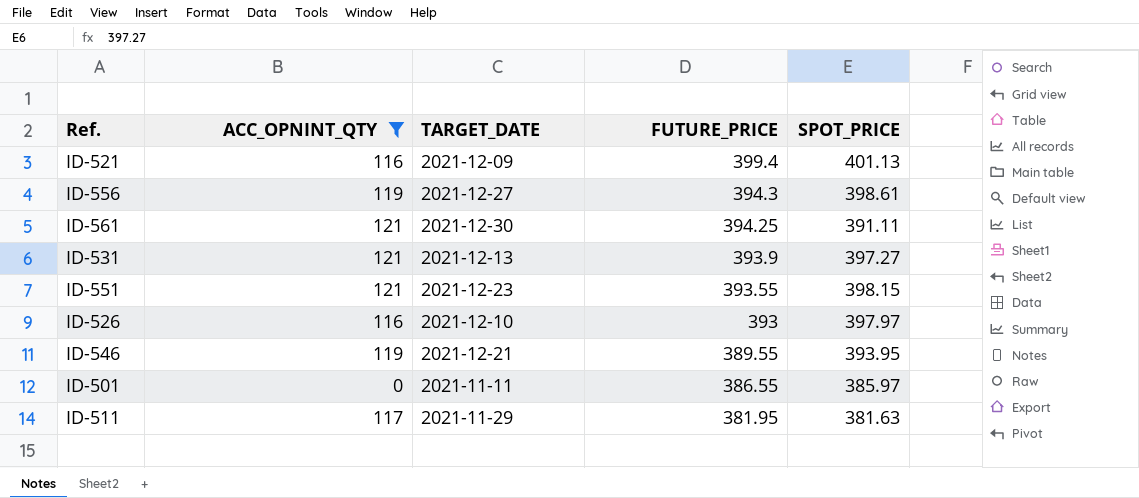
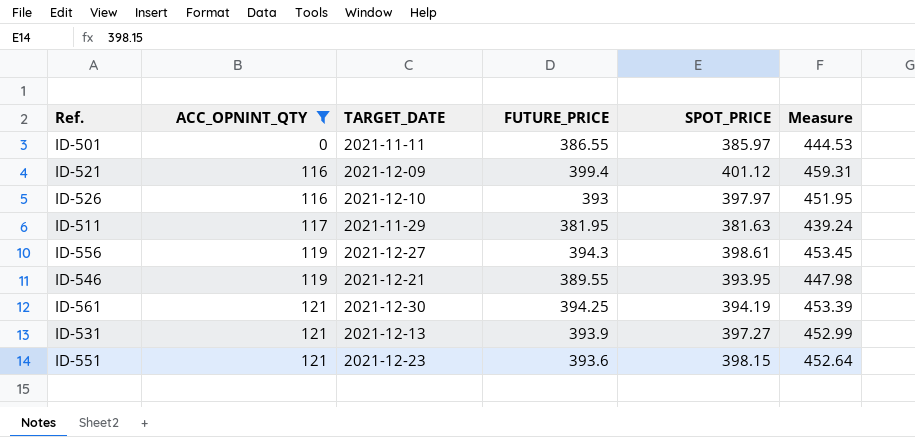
row order: FUTURE_PRICE descending -> ACC_OPNINT_QTY ascending
column Measure | formula: none -> [FUTURE_PRICE] * 1.15
ID-521 | SPOT_PRICE: 401.13 -> 401.12
ID-561 | SPOT_PRICE: 391.11 -> 394.19
ID-551 | FUTURE_PRICE: 393.55 -> 393.6

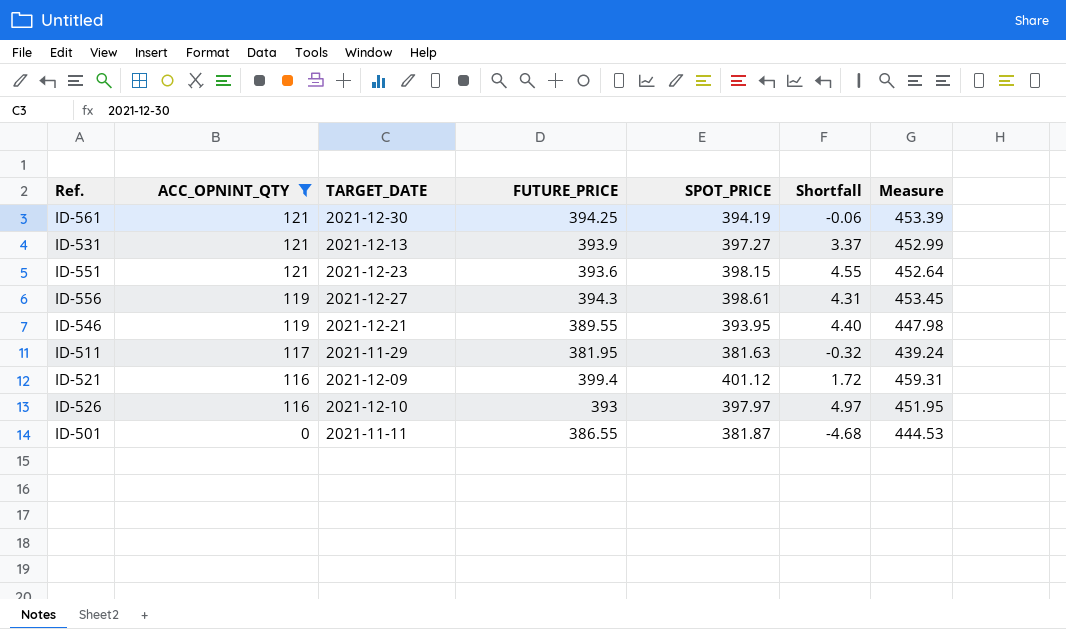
row order: ACC_OPNINT_QTY ascending -> ACC_OPNINT_QTY descending
column Shortfall | formula: none -> [SPOT_PRICE] - [FUTURE_PRICE]
ID-501 | SPOT_PRICE: 385.97 -> 381.87

